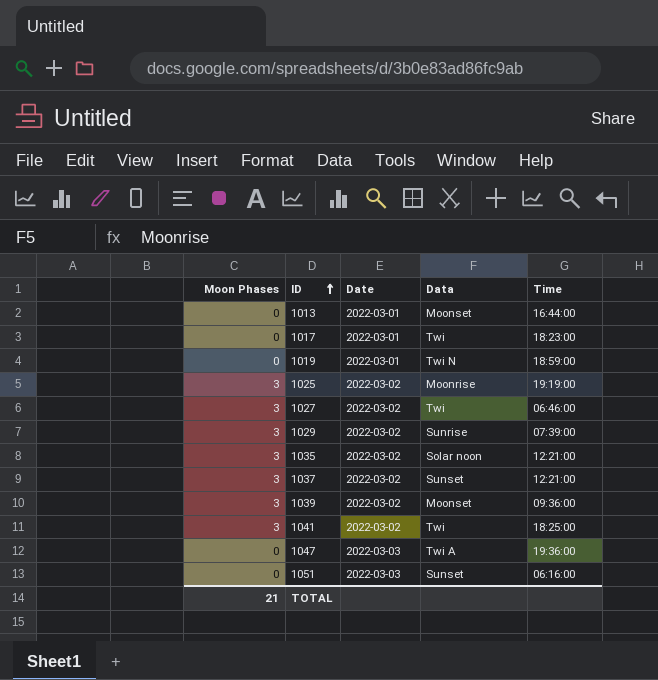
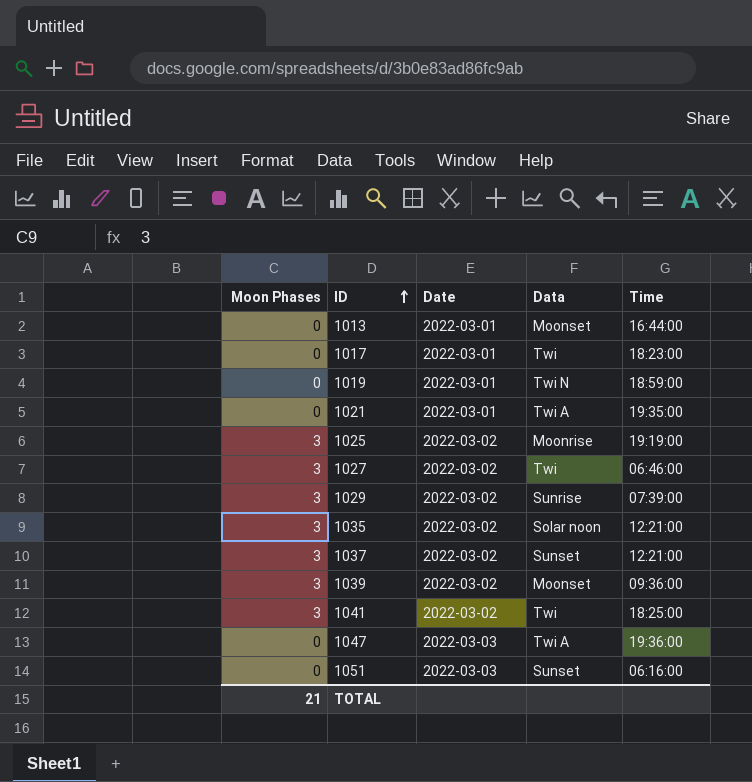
row 1021: none -> 0 | 2022-03-01 | Twi A | 19:35:00

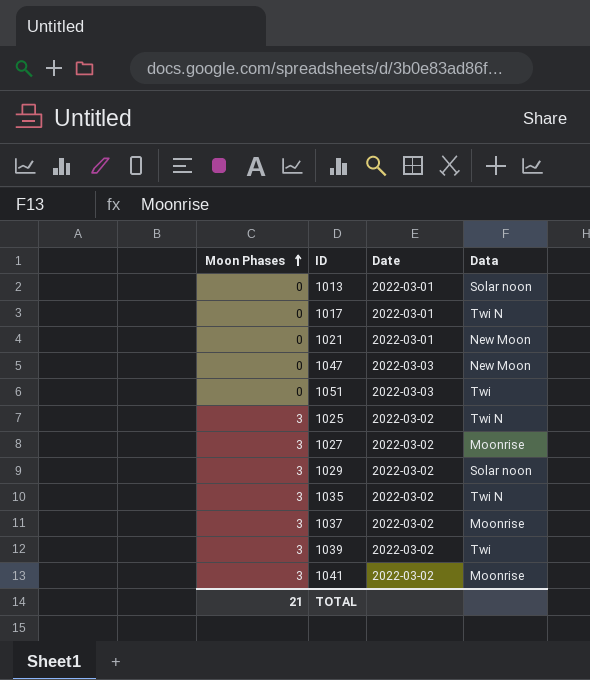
row order: ID ascending -> Moon Phases ascending
column Time | position: 5 -> none
row 1019: 0 | 2022-03-01 | Twi N | 18:59:00 -> none
1013 | Data: Moonset -> Solar noon
1017 | Data: Twi -> Twi N
1021 | Data: Twi A -> New Moon
1047 | Data: Twi A -> New Moon
1051 | Data: Sunset -> Twi
1025 | Data: Moonrise -> Twi N
1027 | Data: Twi -> Moonrise
1029 | Data: Sunrise -> Solar noon
1035 | Data: Solar noon -> Twi N
1037 | Data: Sunset -> Moonrise
1039 | Data: Moonset -> Twi
1041 | Data: Twi -> Moonrise

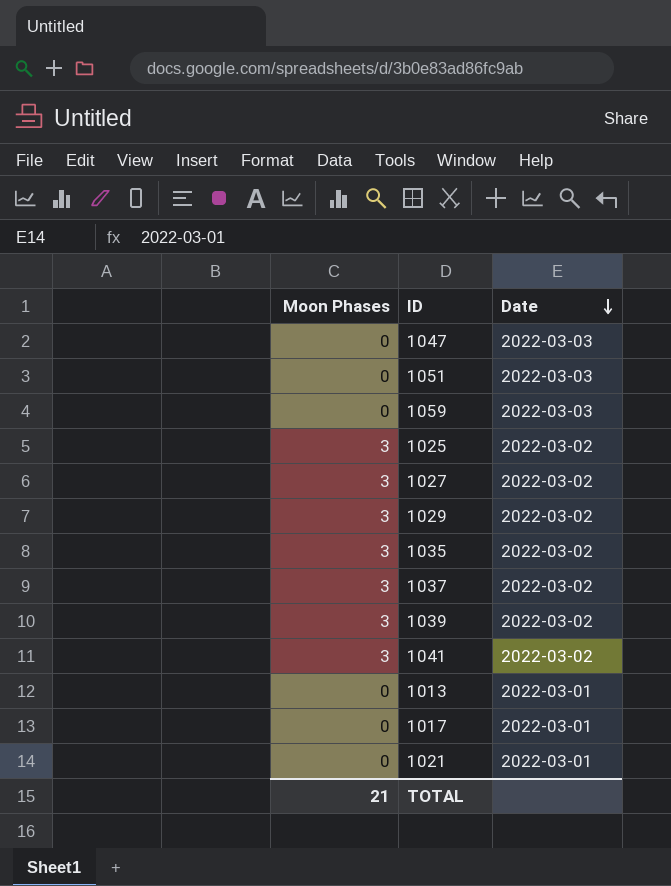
row order: Moon Phases ascending -> Date descending
column Data | position: 4 -> none
row 1059: none -> 0 | 2022-03-03

